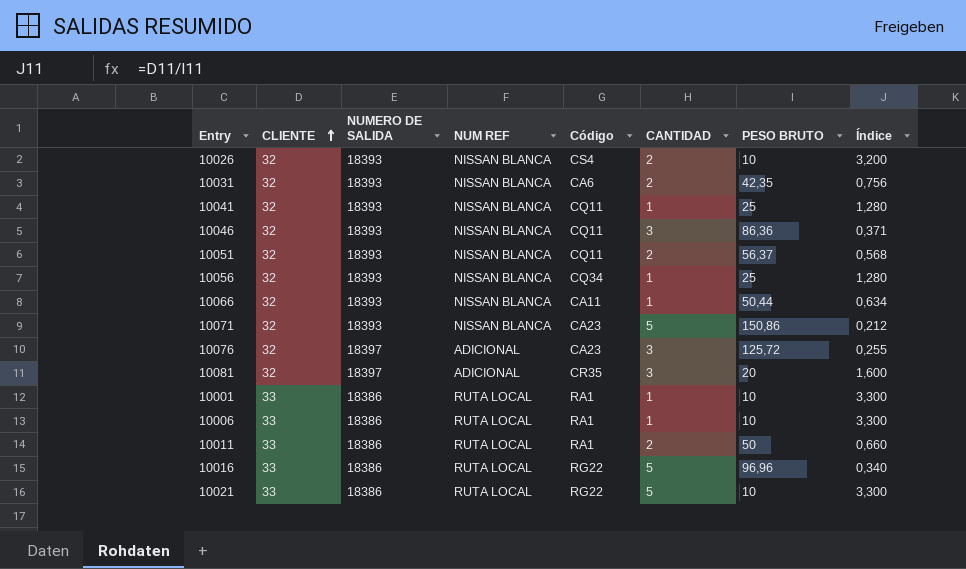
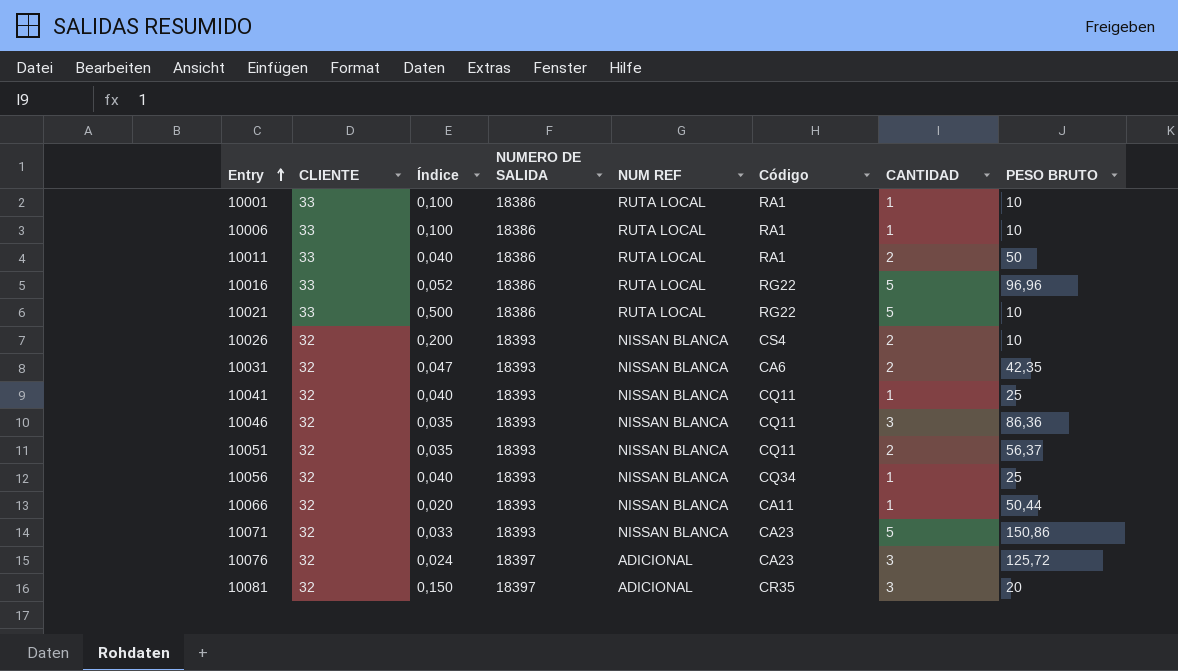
row order: CLIENTE ascending -> Entry ascending
column Índice | formula: [CLIENTE] / [PESO BRUTO] -> [CANTIDAD] / [PESO BRUTO]
column Índice | position: 8 -> 3

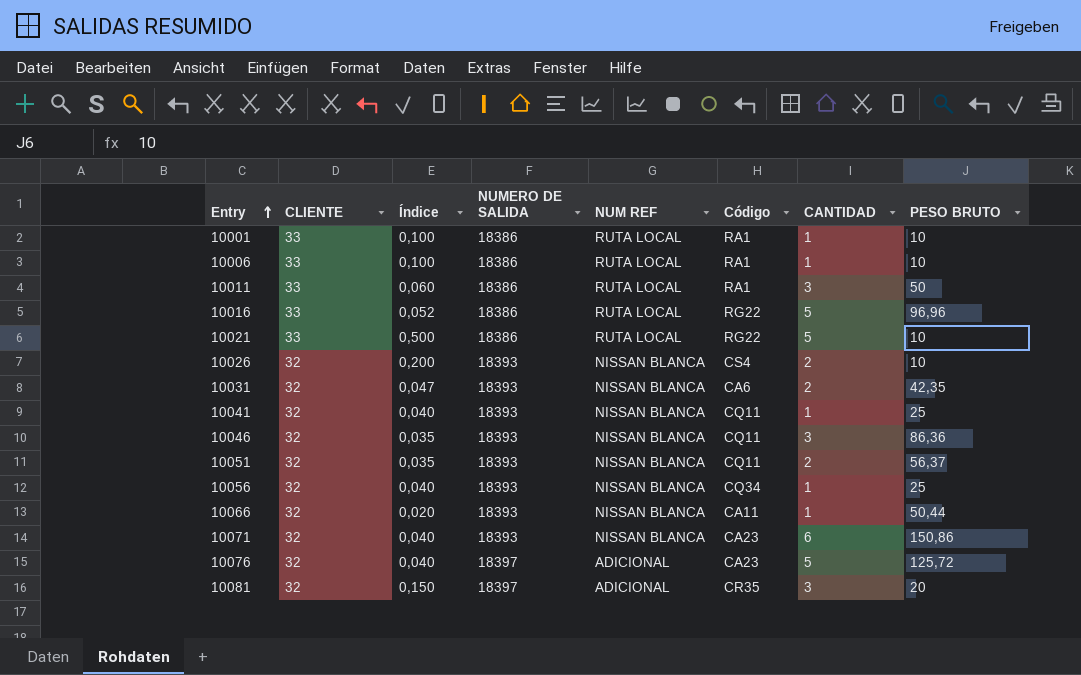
10011 | Índice: 0,040 -> 0,060
10011 | CANTIDAD: 2 -> 3
10071 | Índice: 0,033 -> 0,040
10071 | CANTIDAD: 5 -> 6
10076 | Índice: 0,024 -> 0,040
10076 | CANTIDAD: 3 -> 5

